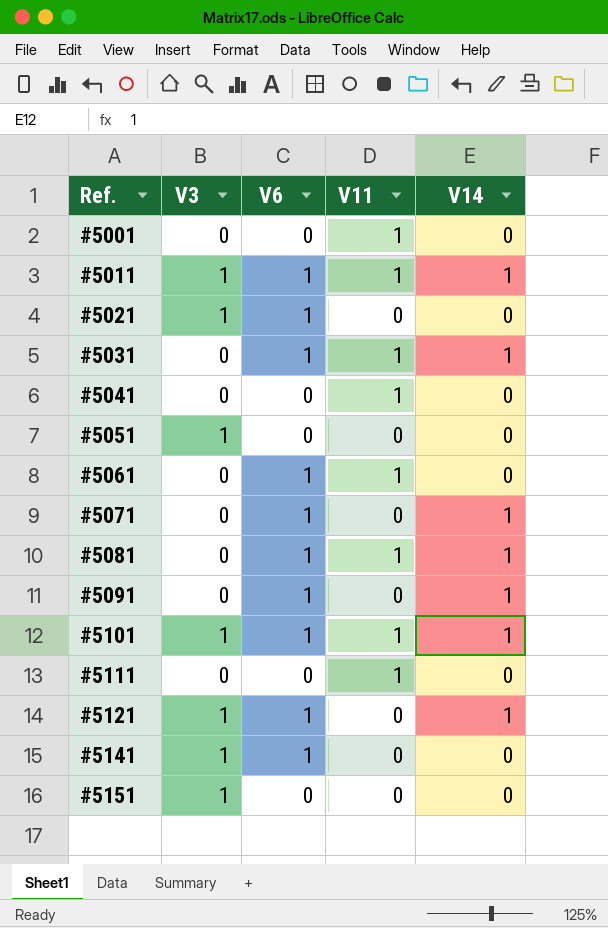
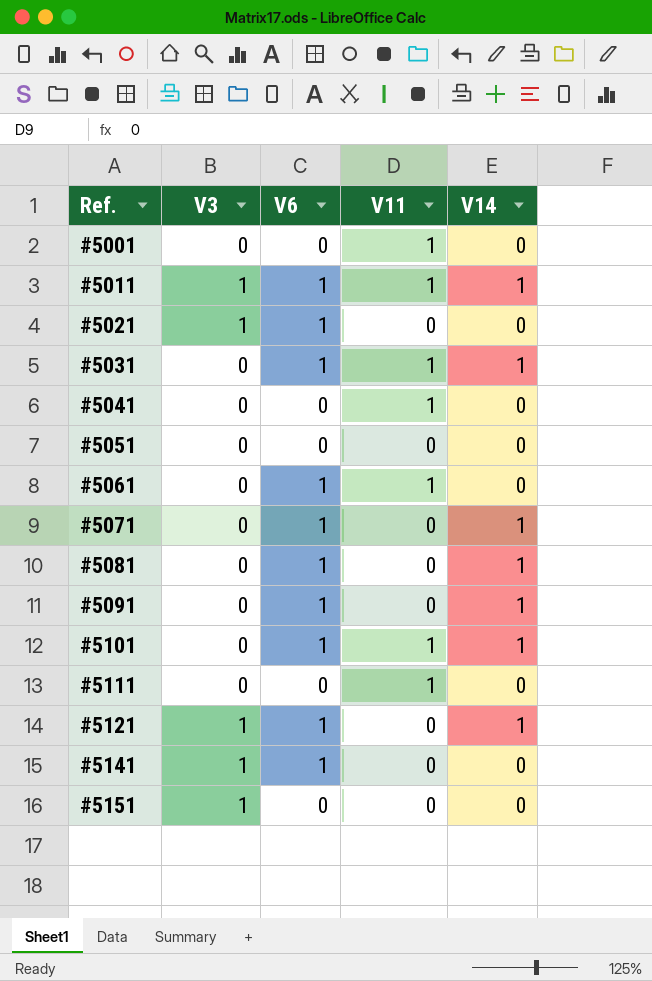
#5051 | V3: 1 -> 0
#5081 | V11: 1 -> 0
#5101 | V3: 1 -> 0

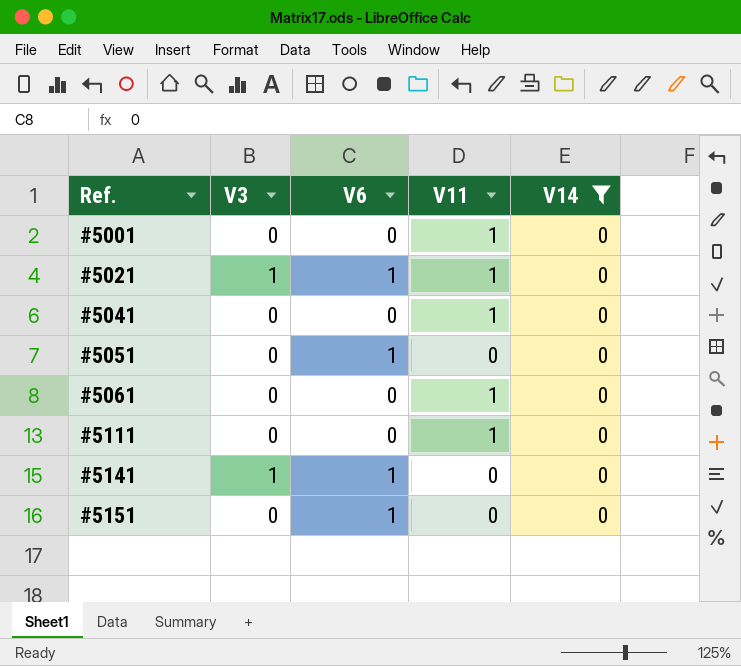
filter: none -> V14 = 0
#5021 | V11: 0 -> 1
#5051 | V6: 0 -> 1
#5061 | V6: 1 -> 0
#5151 | V3: 1 -> 0
#5151 | V6: 0 -> 1

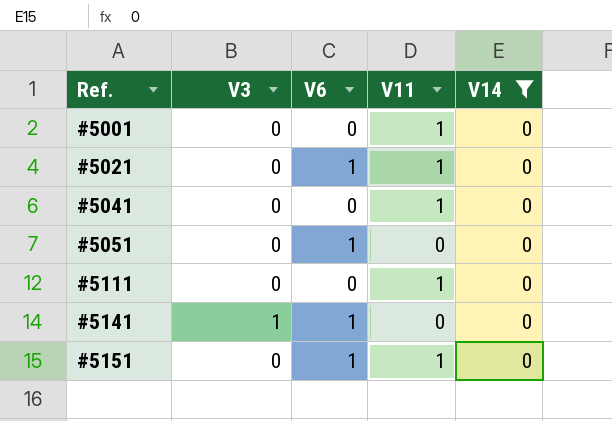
row #5061: 0 | 0 | 1 | 0 -> none
#5021 | V3: 1 -> 0
#5151 | V11: 0 -> 1

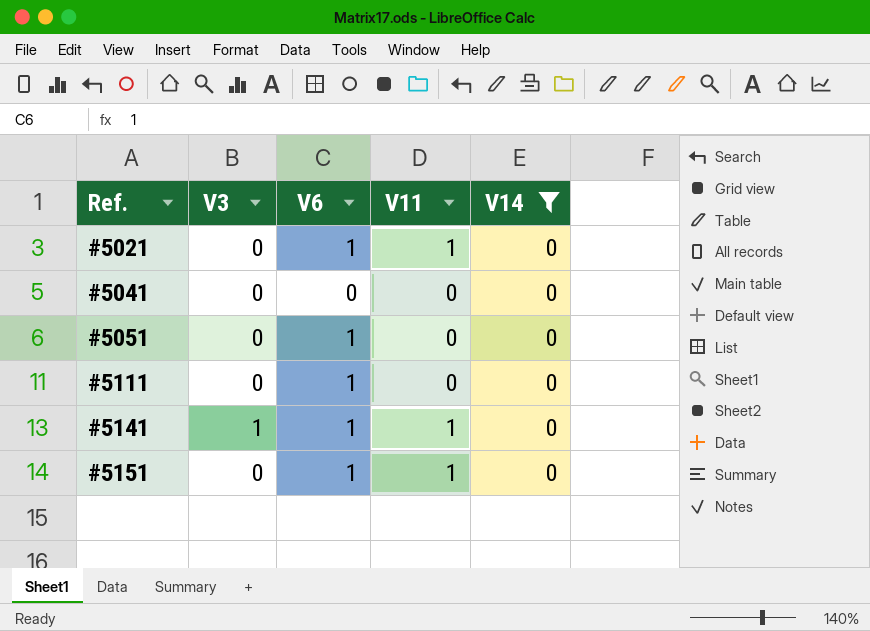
row #5001: 0 | 0 | 1 | 0 -> none
#5041 | V11: 1 -> 0
#5111 | V6: 0 -> 1
#5111 | V11: 1 -> 0
#5141 | V11: 0 -> 1

